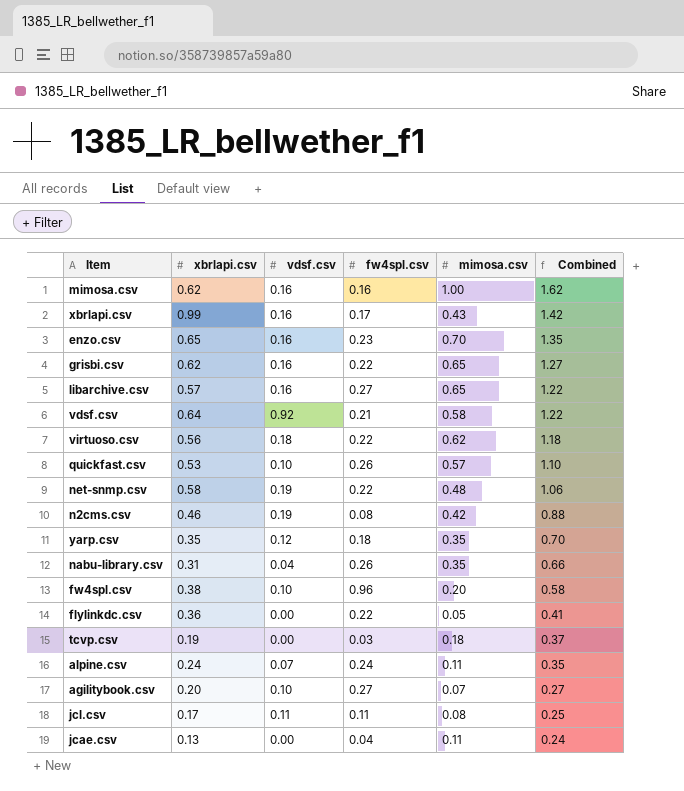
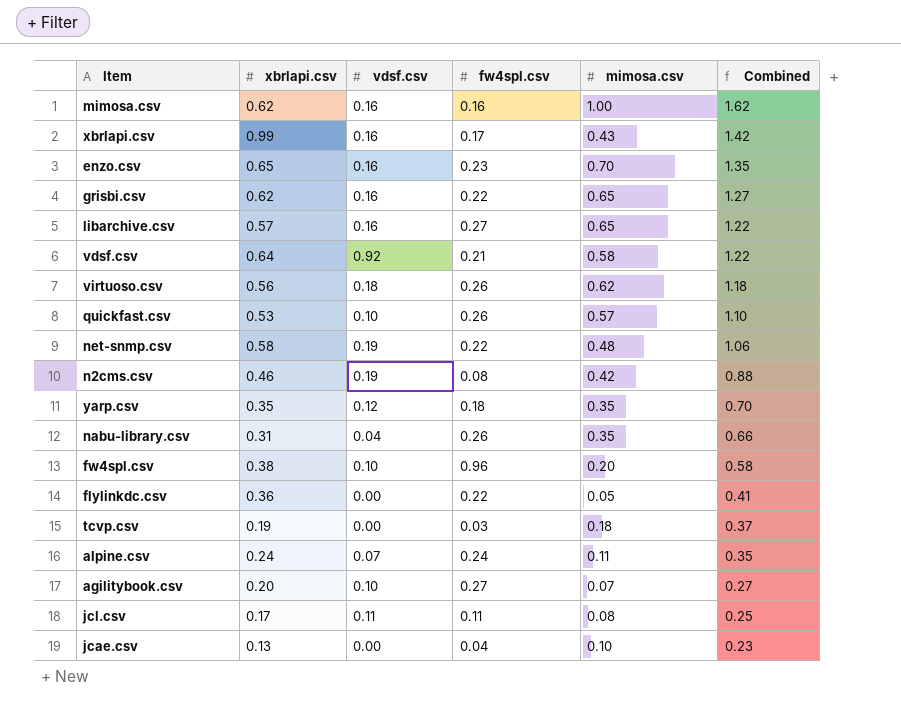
virtuoso.csv | fw4spl.csv: 0.22 -> 0.26
jcae.csv | mimosa.csv: 0.11 -> 0.10
jcae.csv | Combined: 0.24 -> 0.23

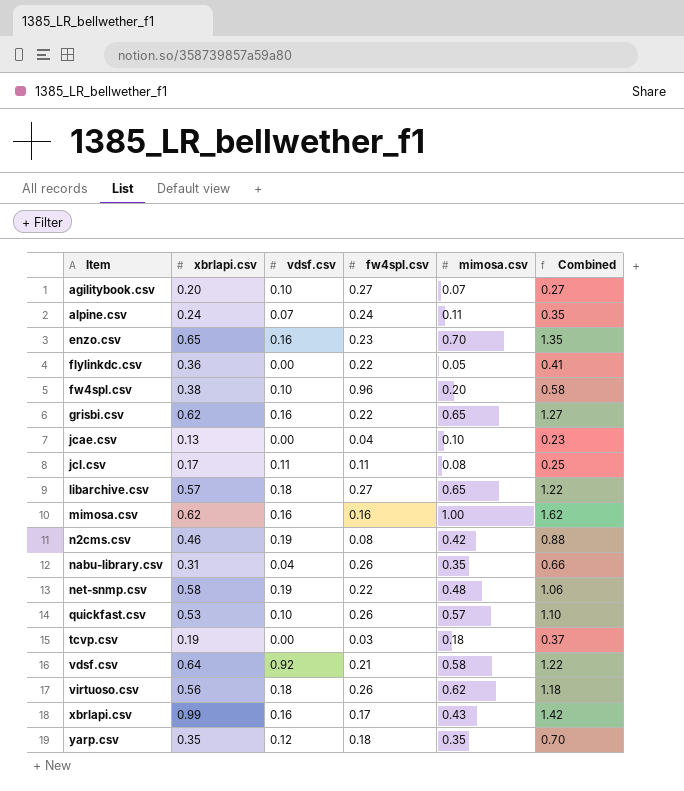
row order: Combined descending -> Item ascending
libarchive.csv | vdsf.csv: 0.16 -> 0.18

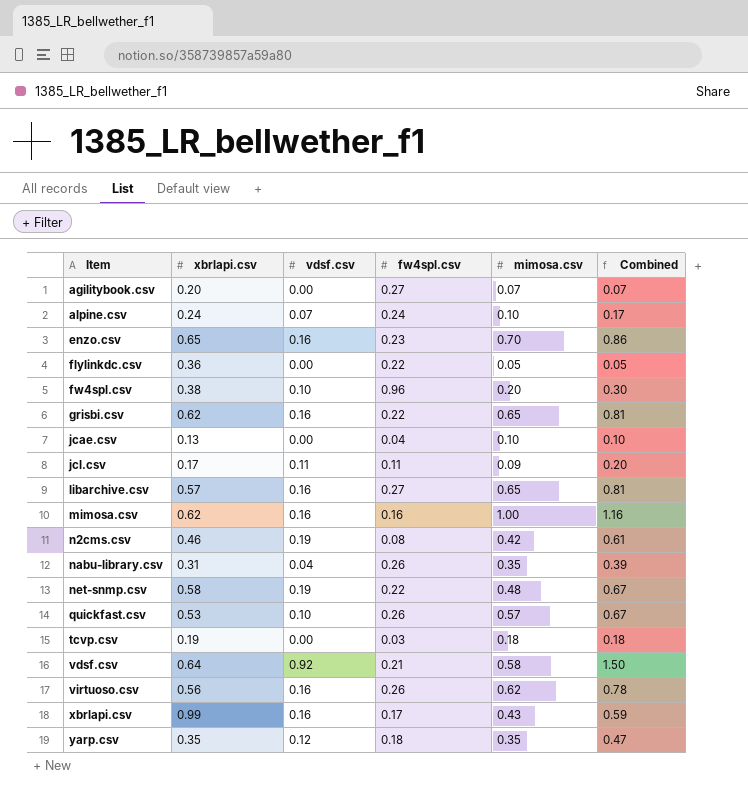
column Combined | formula: [xbrlapi.csv] + [mimosa.csv] -> [vdsf.csv] + [mimosa.csv]
agilitybook.csv | vdsf.csv: 0.10 -> 0.00
alpine.csv | mimosa.csv: 0.11 -> 0.10
jcl.csv | mimosa.csv: 0.08 -> 0.09
libarchive.csv | vdsf.csv: 0.18 -> 0.16
virtuoso.csv | vdsf.csv: 0.18 -> 0.16

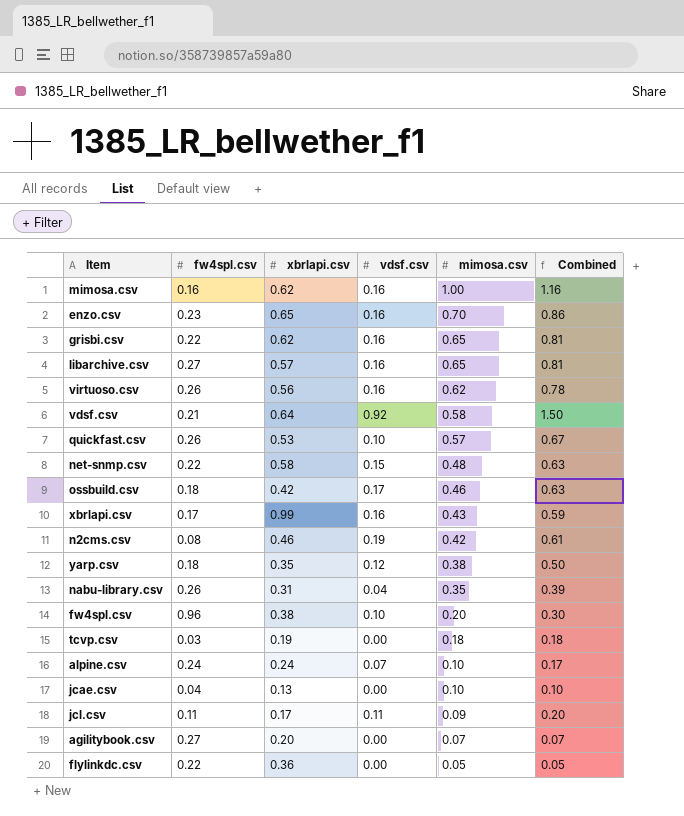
row order: Item ascending -> mimosa.csv descending
column fw4spl.csv | position: 4 -> 2
net-snmp.csv | vdsf.csv: 0.19 -> 0.15
net-snmp.csv | Combined: 0.67 -> 0.63
row ossbuild.csv: none -> 0.18 | 0.42 | 0.17 | 0.46 | 0.63
yarp.csv | mimosa.csv: 0.35 -> 0.38
yarp.csv | Combined: 0.47 -> 0.50

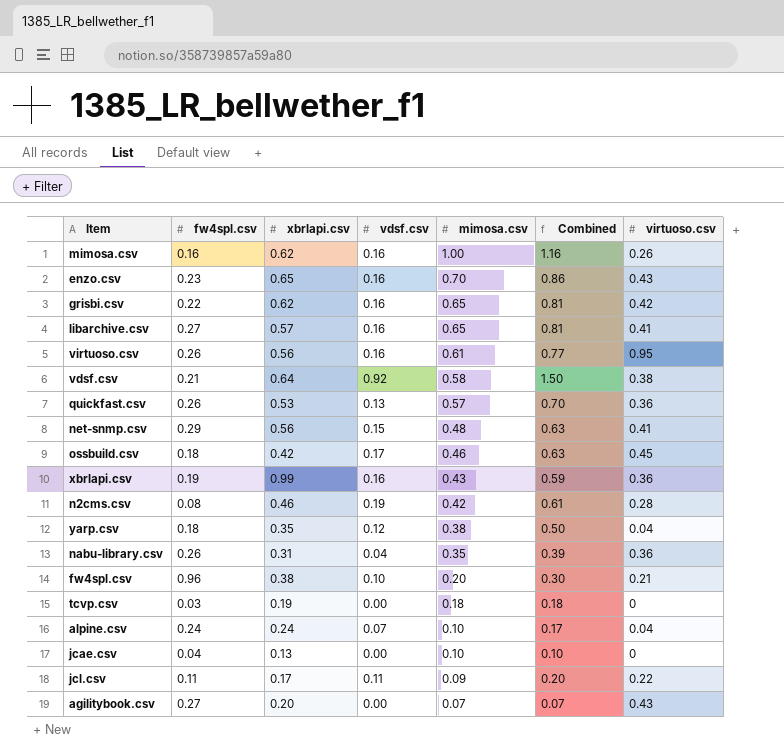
column virtuoso.csv | position: none -> 7
row flylinkdc.csv: 0.22 | 0.36 | 0.00 | 0.05 | 0.05 -> none
virtuoso.csv | mimosa.csv: 0.62 -> 0.61
virtuoso.csv | Combined: 0.78 -> 0.77
quickfast.csv | vdsf.csv: 0.10 -> 0.13
quickfast.csv | Combined: 0.67 -> 0.70
net-snmp.csv | fw4spl.csv: 0.22 -> 0.29
net-snmp.csv | xbrlapi.csv: 0.58 -> 0.56
xbrlapi.csv | fw4spl.csv: 0.17 -> 0.19

